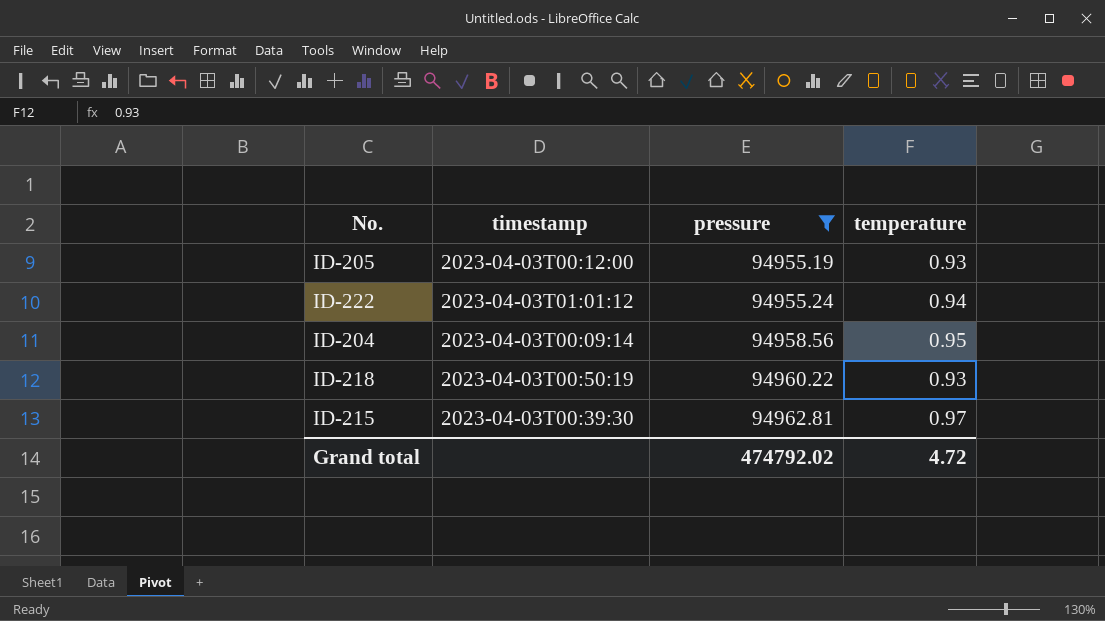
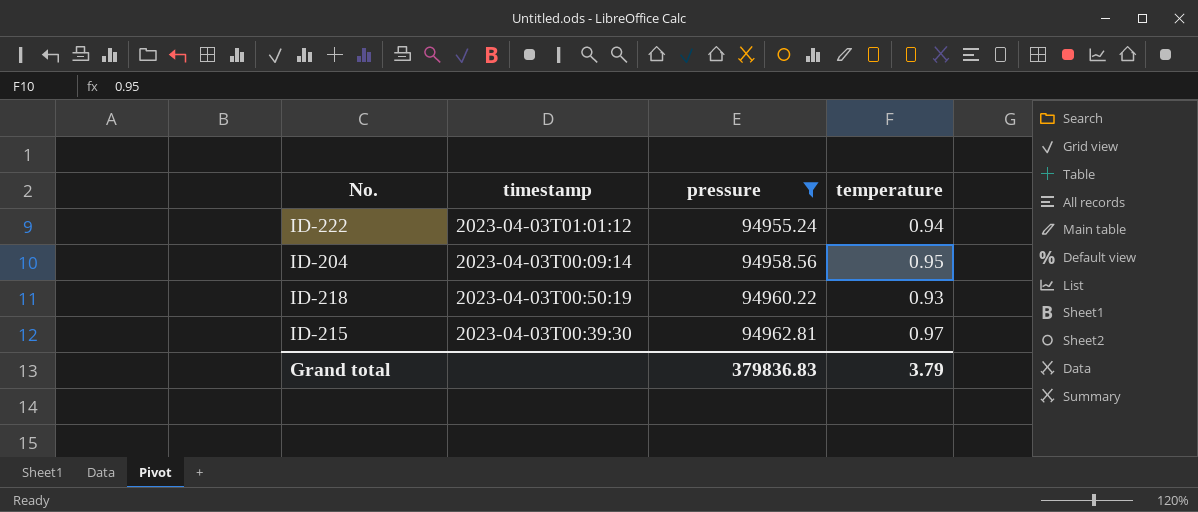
row ID-205: 2023-04-03T00:12:00 | 94955.19 | 0.93 -> none
Grand total | pressure: 474792.02 -> 379836.83
Grand total | temperature: 4.72 -> 3.79

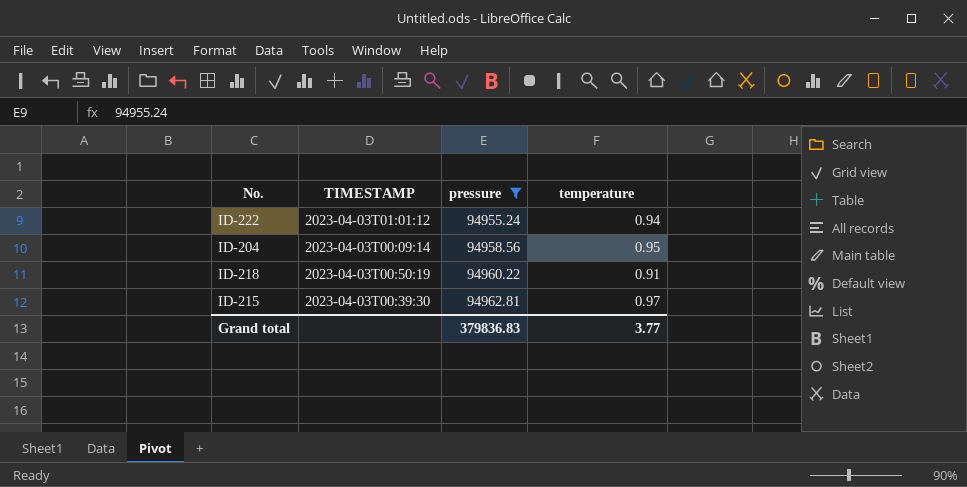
column name: timestamp -> TIMESTAMP
ID-218 | temperature: 0.93 -> 0.91
Grand total | temperature: 3.79 -> 3.77

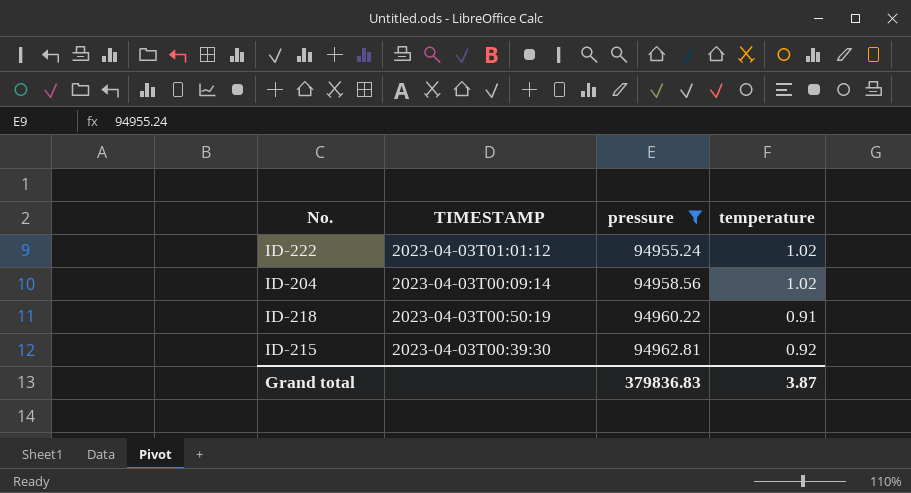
ID-222 | temperature: 0.94 -> 1.02
ID-204 | temperature: 0.95 -> 1.02
ID-215 | temperature: 0.97 -> 0.92
Grand total | temperature: 3.77 -> 3.87

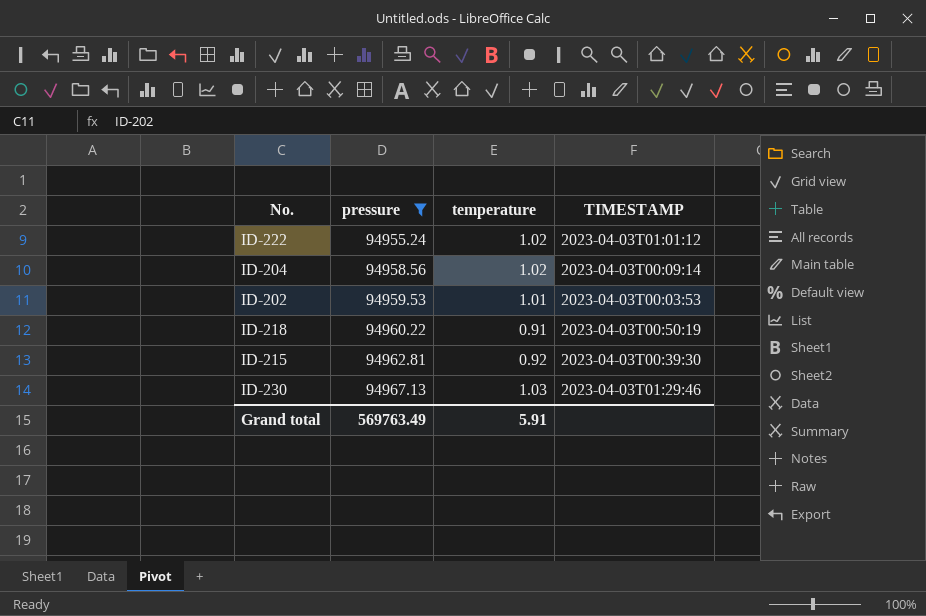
column TIMESTAMP | position: 2 -> 4
row ID-202: none -> 94959.53 | 1.01 | 2023-04-03T00:03:53
row ID-230: none -> 94967.13 | 1.03 | 2023-04-03T01:29:46
Grand total | pressure: 379836.83 -> 569763.49
Grand total | temperature: 3.87 -> 5.91

